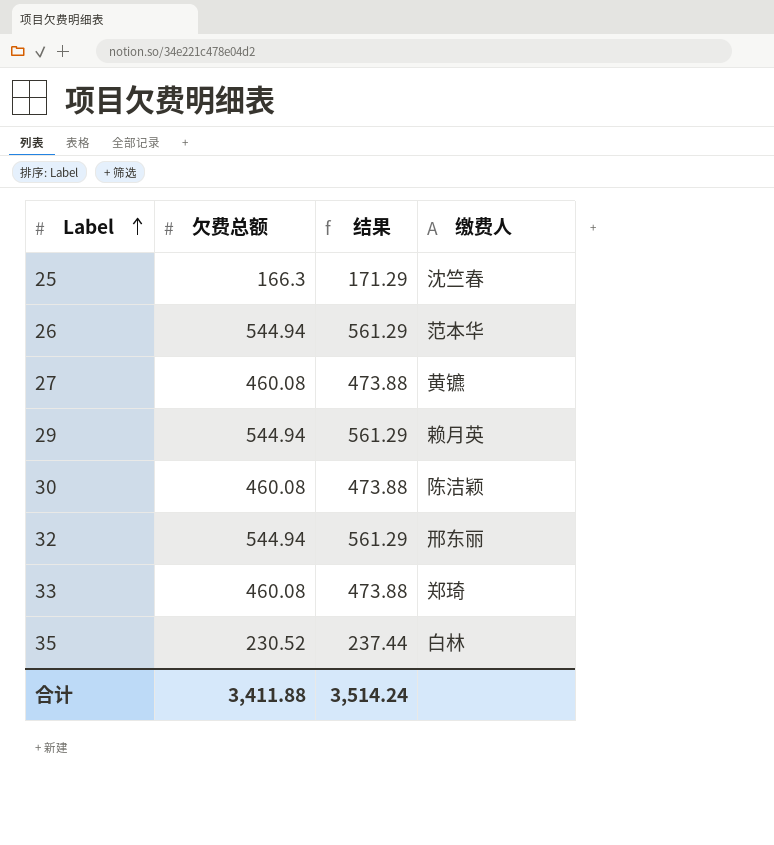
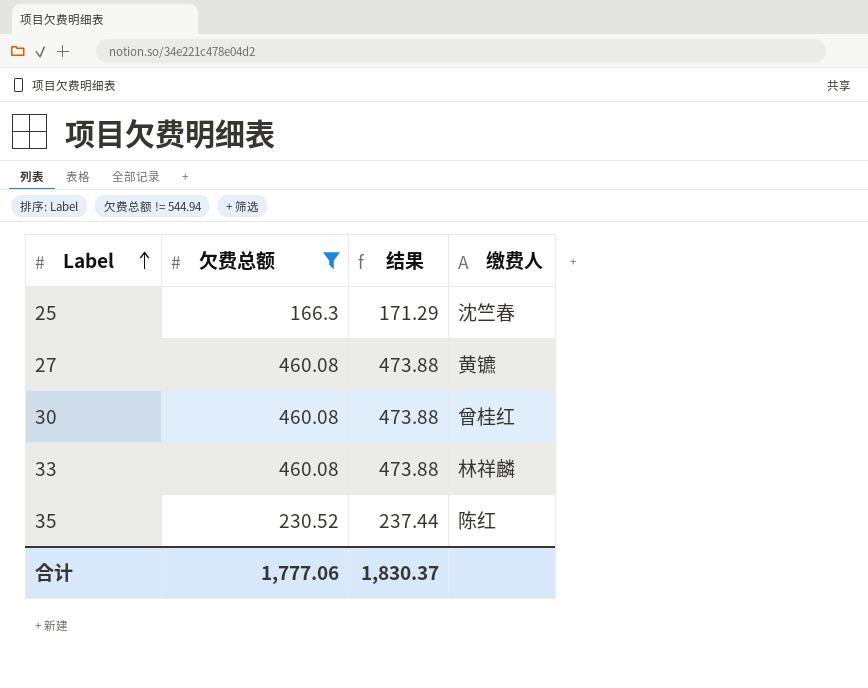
filter: none -> 欠费总额 != 544.94
30 | 缴费人: 陈洁颖 -> 曾桂红
33 | 缴费人: 郑琦 -> 林祥麟
35 | 缴费人: 白林 -> 陈红
合计 | 欠费总额: 3,411.88 -> 1,777.06
合计 | 结果: 3,514.24 -> 1,830.37

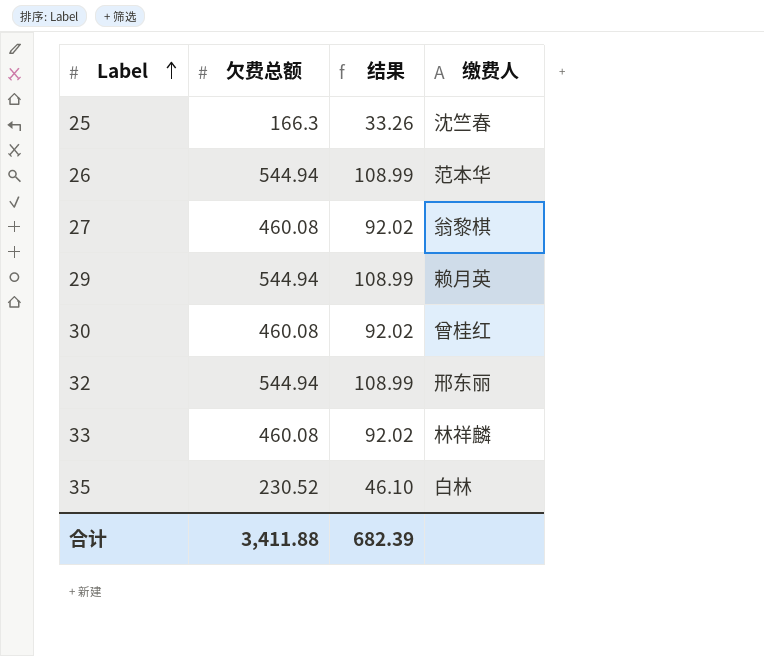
filter: 欠费总额 != 544.94 -> none
column 结果 | formula: [欠费总额] * 1.03 -> [欠费总额] * 0.2
27 | 缴费人: 黄镳 -> 翁黎棋
35 | 缴费人: 陈红 -> 白林
合计 | 欠费总额: 1,777.06 -> 3,411.88
合计 | 结果: 1,830.37 -> 682.39

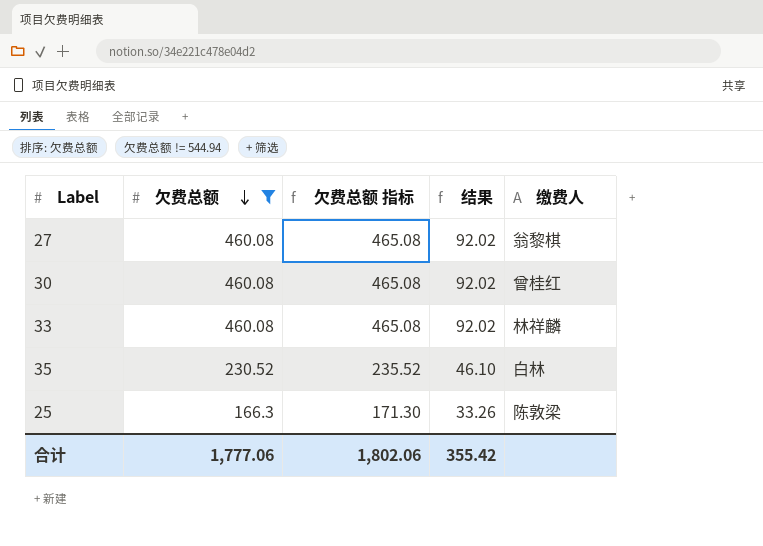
filter: none -> 欠费总额 != 544.94
row order: Label ascending -> 欠费总额 descending
column 欠费总额 指标 | formula: none -> [欠费总额] + 5
25 | 缴费人: 沈竺春 -> 陈敦梁
合计 | 欠费总额: 3,411.88 -> 1,777.06
合计 | 结果: 682.39 -> 355.42

